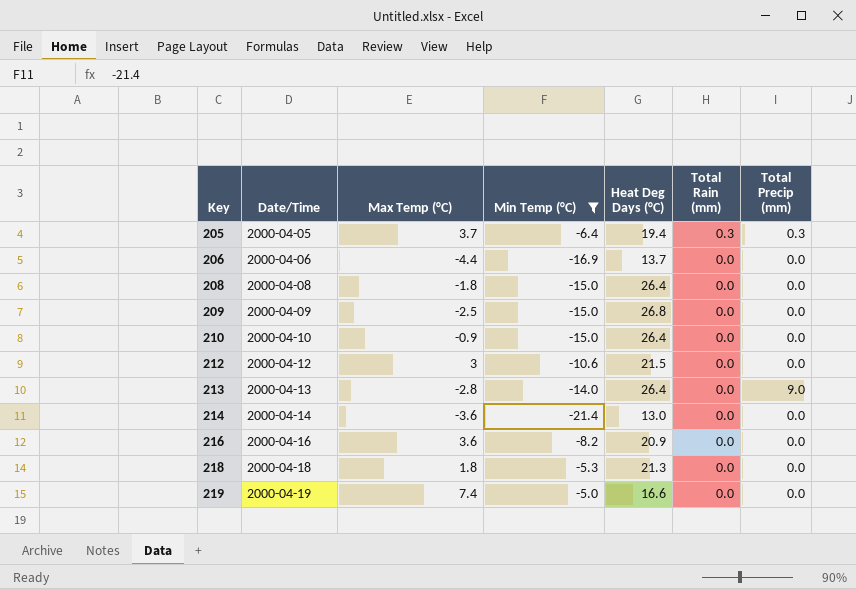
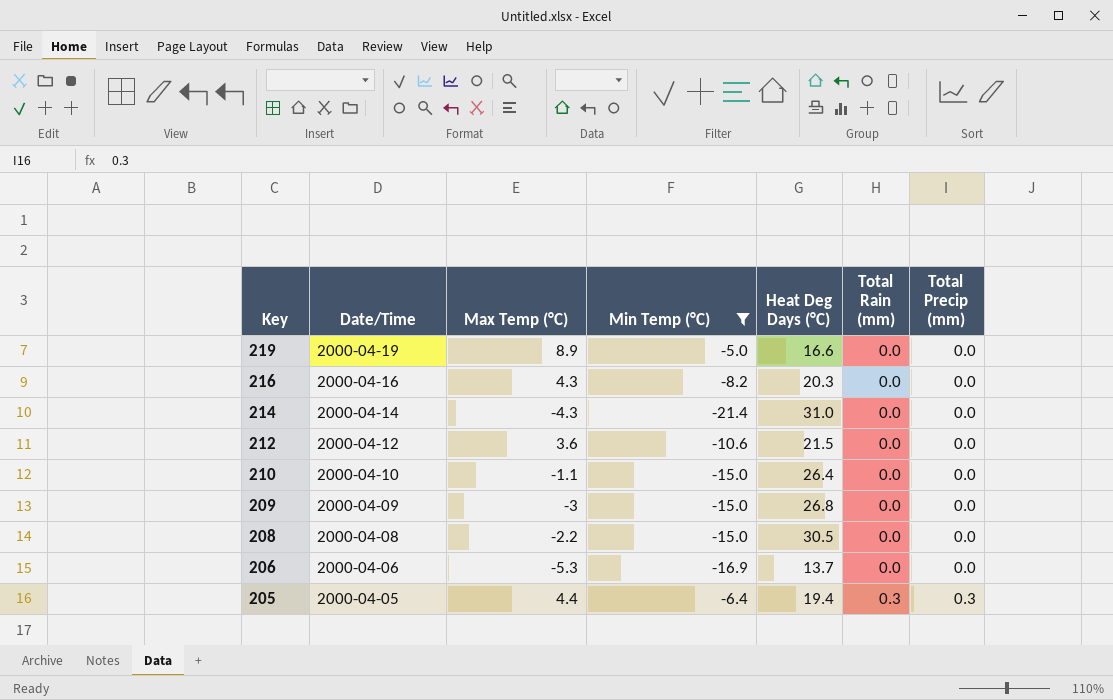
row order: Key ascending -> Key descending
row 213: 2000-04-13 | -2.8 | -14.0 | 26.4 | 0.0 | 9.0 -> none
row 218: 2000-04-18 | 1.8 | -5.3 | 21.3 | 0.0 | 0.0 -> none
219 | Max Temp (°C): 7.4 -> 8.9
216 | Max Temp (°C): 3.6 -> 4.3
216 | Heat Deg Days (°C): 20.9 -> 20.3
214 | Max Temp (°C): -3.6 -> -4.3
214 | Heat Deg Days (°C): 13.0 -> 31.0
212 | Max Temp (°C): 3 -> 3.6
210 | Max Temp (°C): -0.9 -> -1.1
209 | Max Temp (°C): -2.5 -> -3
208 | Max Temp (°C): -1.8 -> -2.2
208 | Heat Deg Days (°C): 26.4 -> 30.5
206 | Max Temp (°C): -4.4 -> -5.3
205 | Max Temp (°C): 3.7 -> 4.4

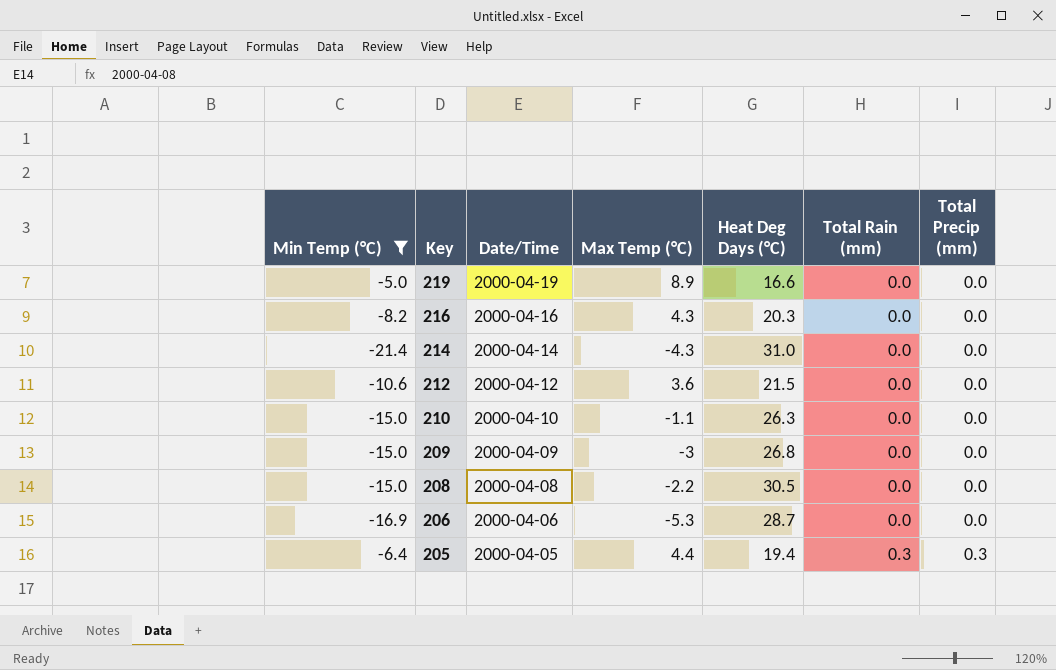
column Min Temp (°C) | position: 4 -> 1
210 | Heat Deg Days (°C): 26.4 -> 26.3
206 | Heat Deg Days (°C): 13.7 -> 28.7

